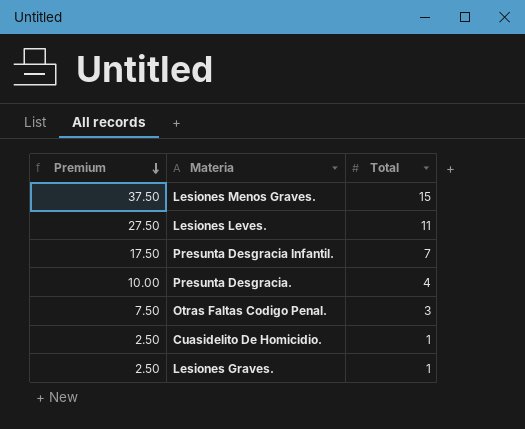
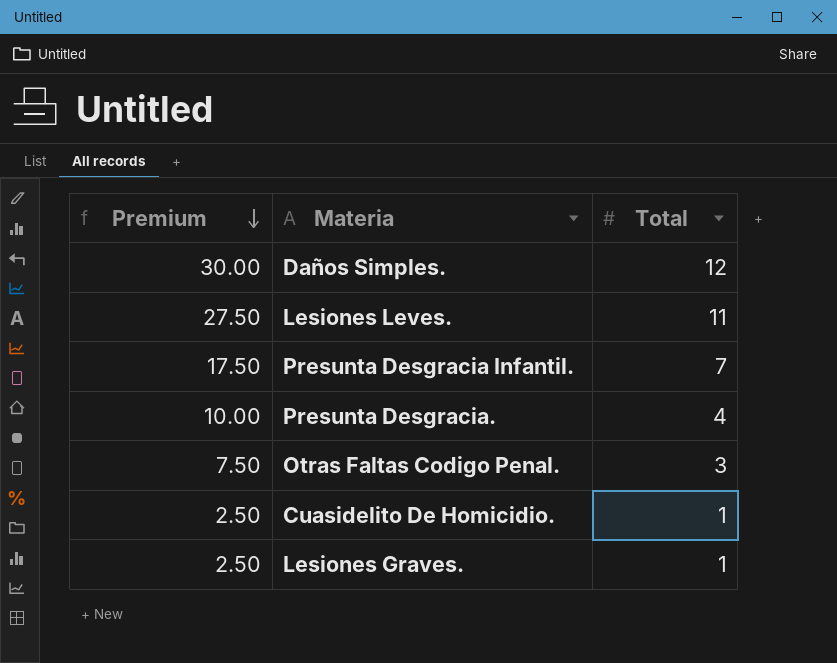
row Lesiones Menos Graves.: 37.50 | 15 -> none
row Daños Simples.: none -> 30.00 | 12

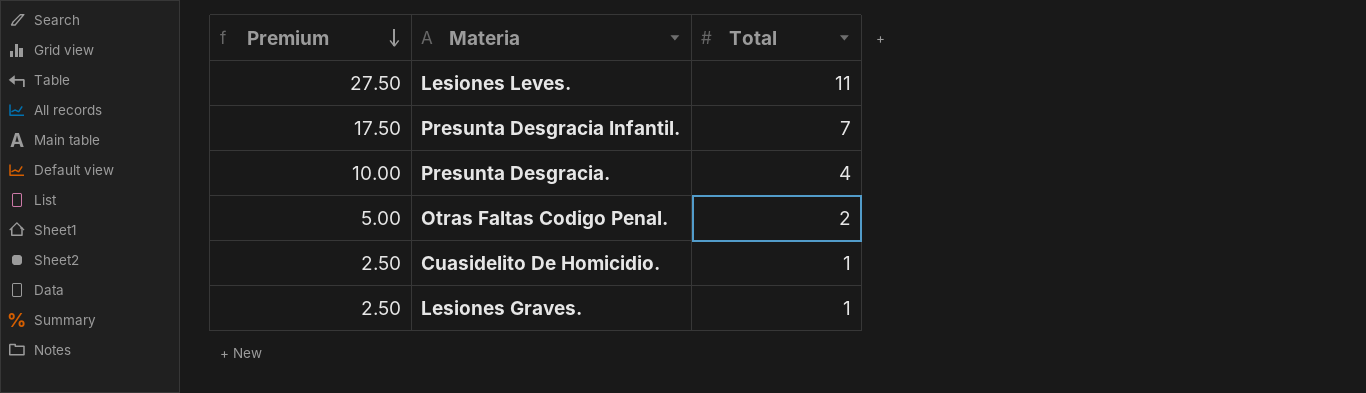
row Daños Simples.: 30.00 | 12 -> none
Otras Faltas Codigo Penal. | Premium: 7.50 -> 5.00
Otras Faltas Codigo Penal. | Total: 3 -> 2

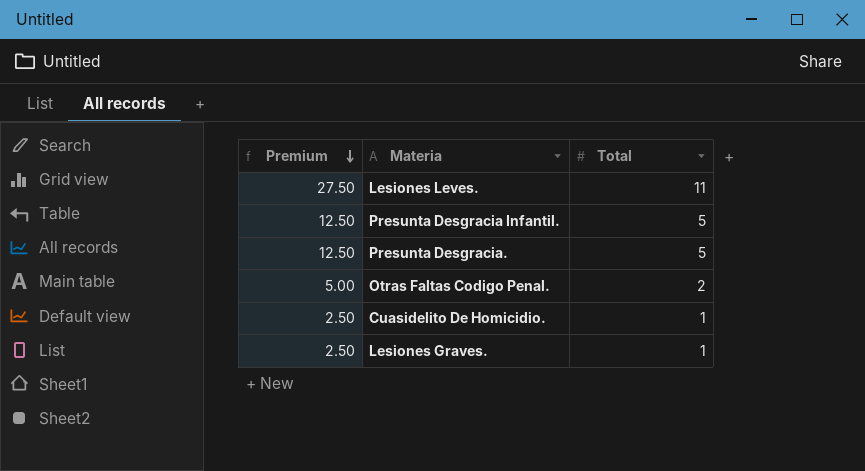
Presunta Desgracia Infantil. | Premium: 17.50 -> 12.50
Presunta Desgracia Infantil. | Total: 7 -> 5
Presunta Desgracia. | Premium: 10.00 -> 12.50
Presunta Desgracia. | Total: 4 -> 5

